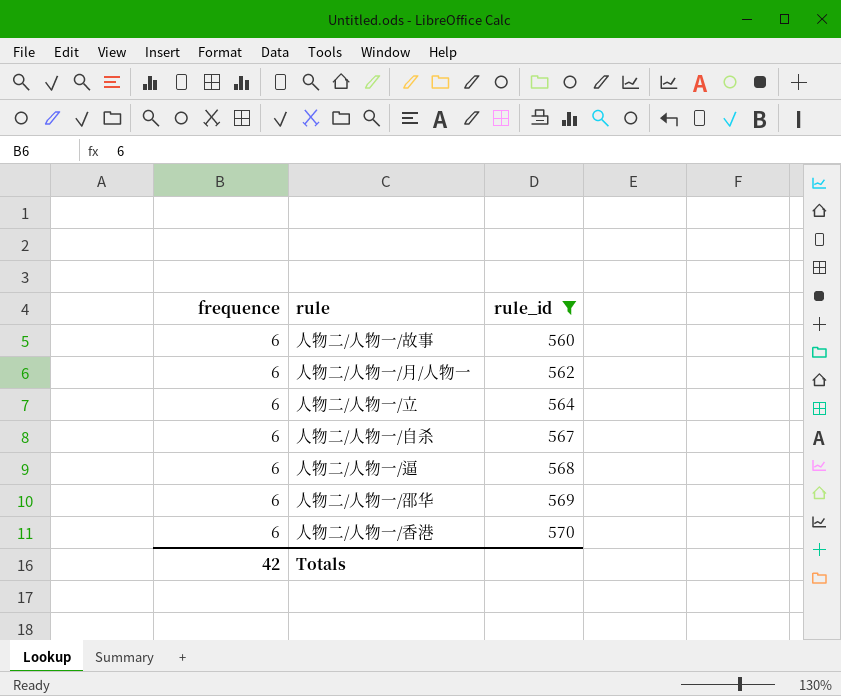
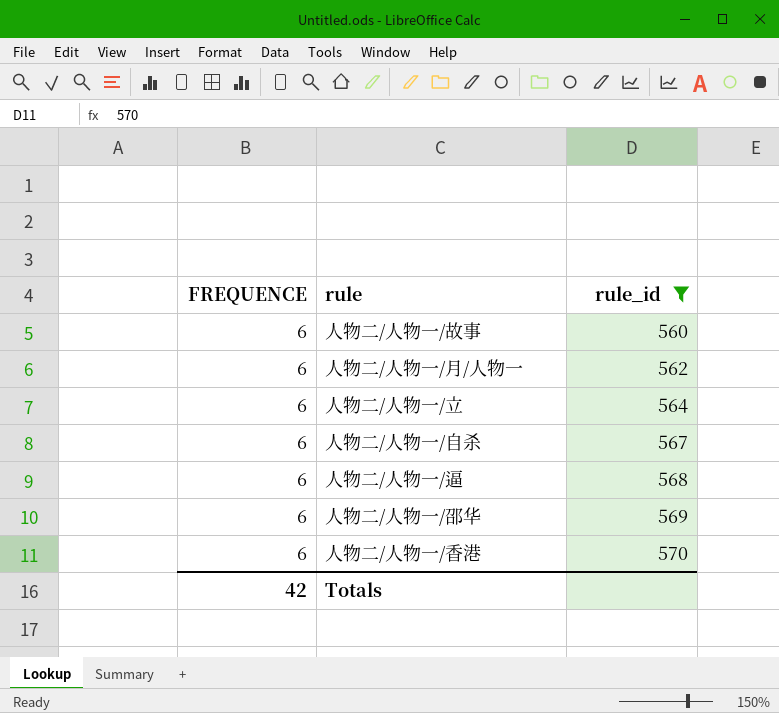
column name: frequence -> FREQUENCE

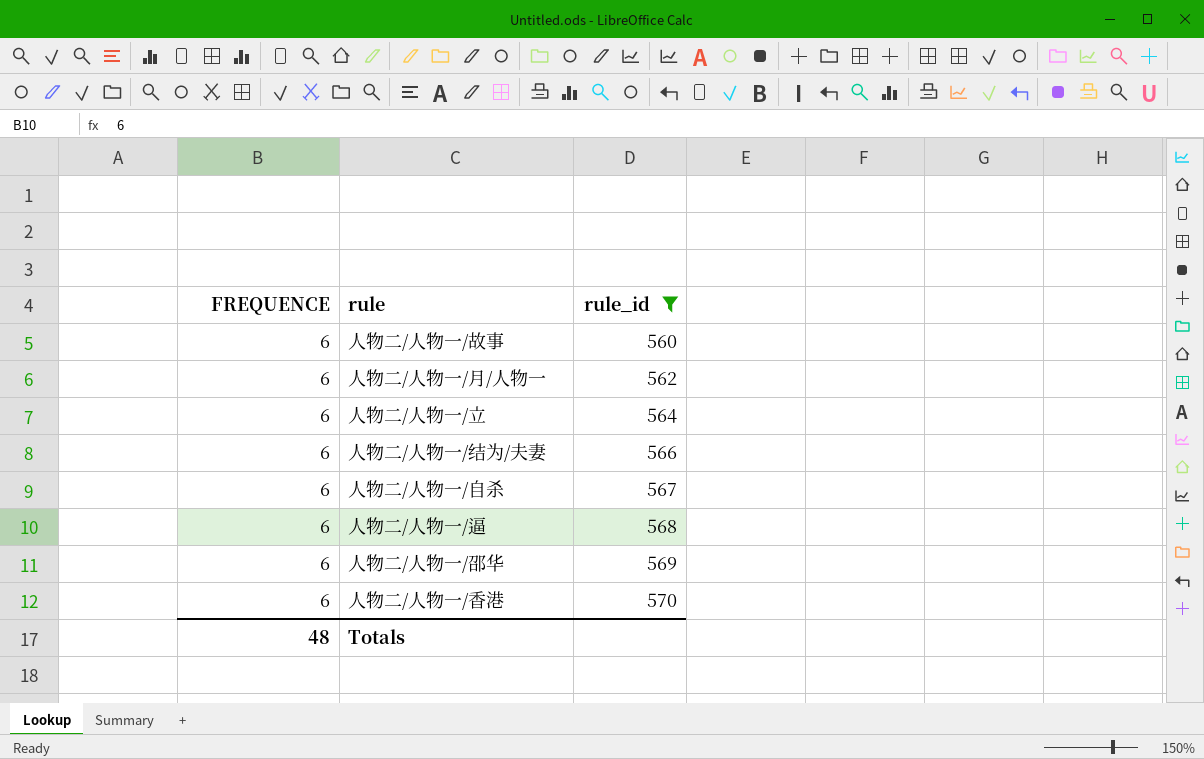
row 人物二/人物一/结为/夫妻: none -> 6 | 566
Totals | FREQUENCE: 42 -> 48

